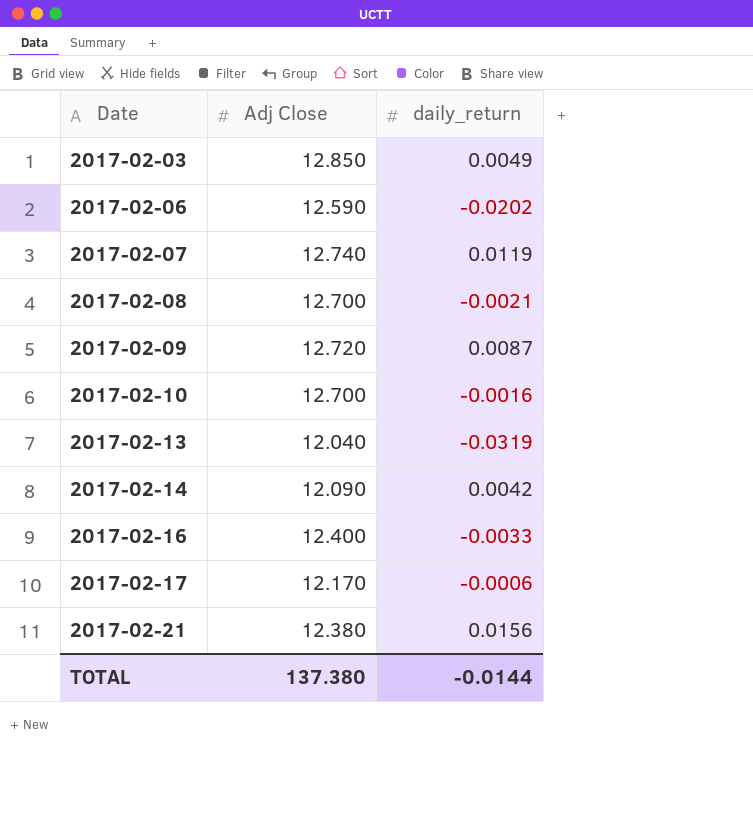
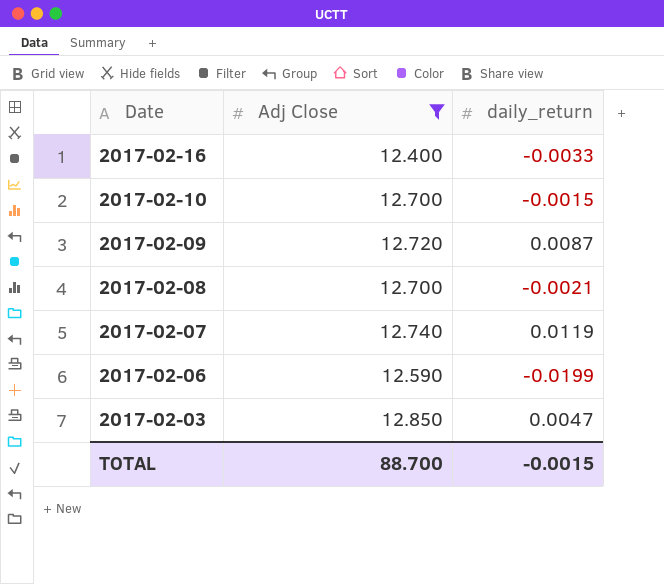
filter: none -> Adj Close >= 12.400
row order: Date ascending -> Date descending
2017-02-10 | daily_return: -0.0016 -> -0.0015
2017-02-06 | daily_return: -0.0202 -> -0.0199
2017-02-03 | daily_return: 0.0049 -> 0.0047
TOTAL | Adj Close: 137.380 -> 88.700
TOTAL | daily_return: -0.0144 -> -0.0015

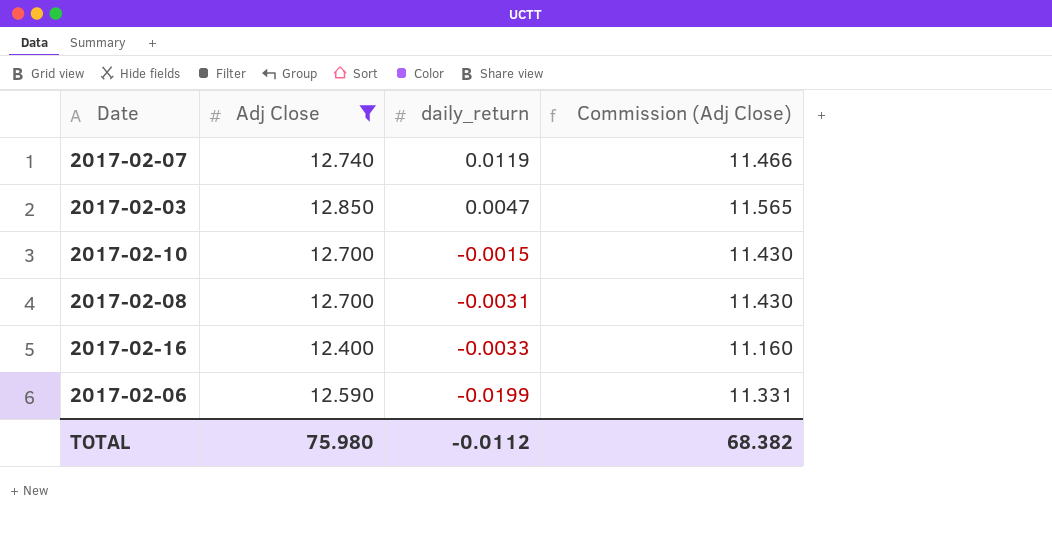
row order: Date descending -> daily_return descending
column Commission (Adj Close) | formula: none -> [Adj Close] * 0.9
row 2017-02-09: 12.720 | 0.0087 -> none
2017-02-08 | daily_return: -0.0021 -> -0.0031
TOTAL | Adj Close: 88.700 -> 75.980
TOTAL | daily_return: -0.0015 -> -0.0112

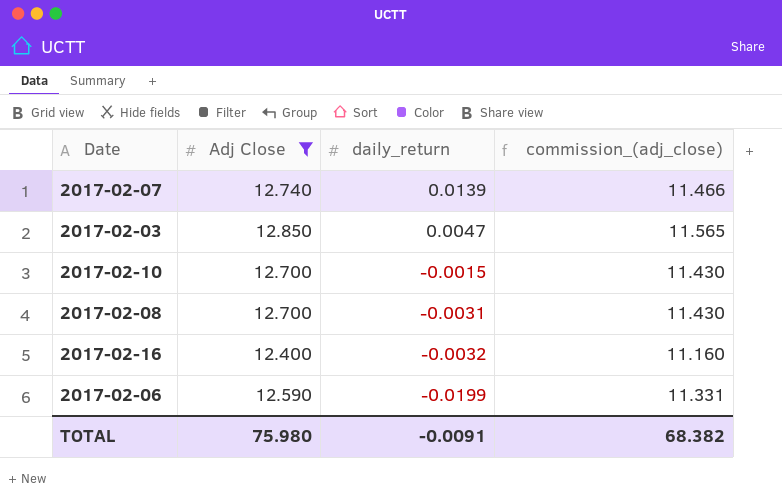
column name: Commission (Adj Close) -> commission_(adj_close)
2017-02-07 | daily_return: 0.0119 -> 0.0139
2017-02-16 | daily_return: -0.0033 -> -0.0032
TOTAL | daily_return: -0.0112 -> -0.0091

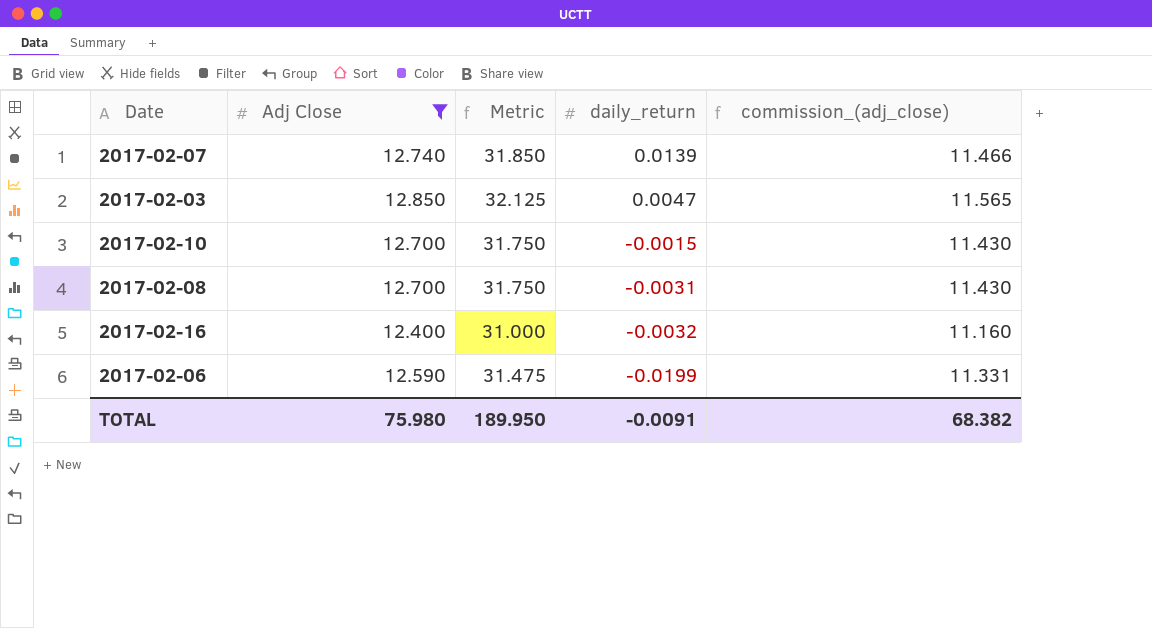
column Metric | formula: none -> [Adj Close] * 2.5

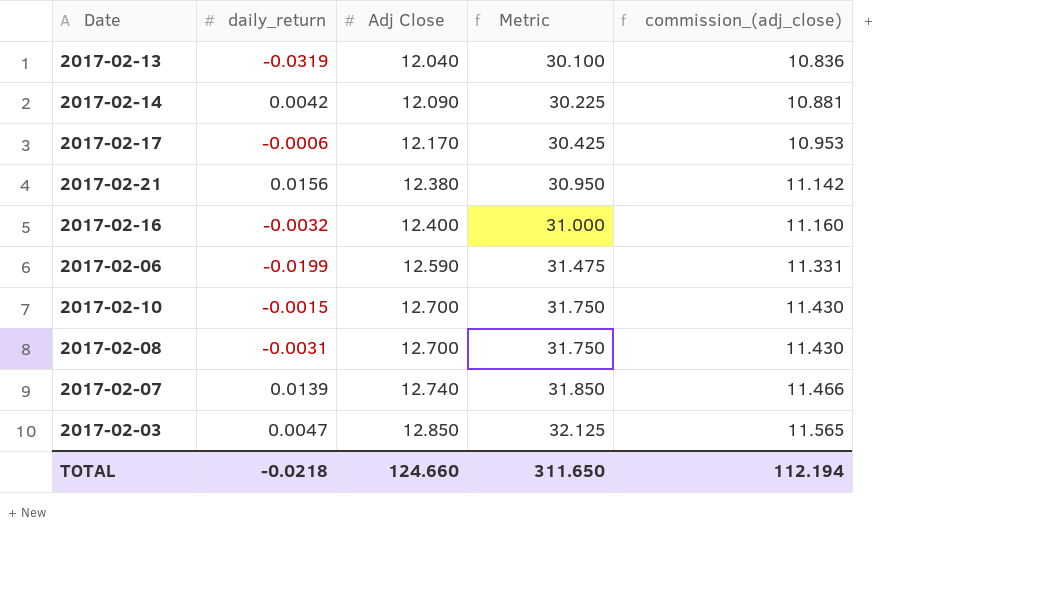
filter: Adj Close >= 12.400 -> none
row order: daily_return descending -> Adj Close ascending
column daily_return | position: 4 -> 2
TOTAL | daily_return: -0.0091 -> -0.0218
TOTAL | Adj Close: 75.980 -> 124.660
TOTAL | Metric: 189.950 -> 311.650
TOTAL | commission_(adj_close): 68.382 -> 112.194

